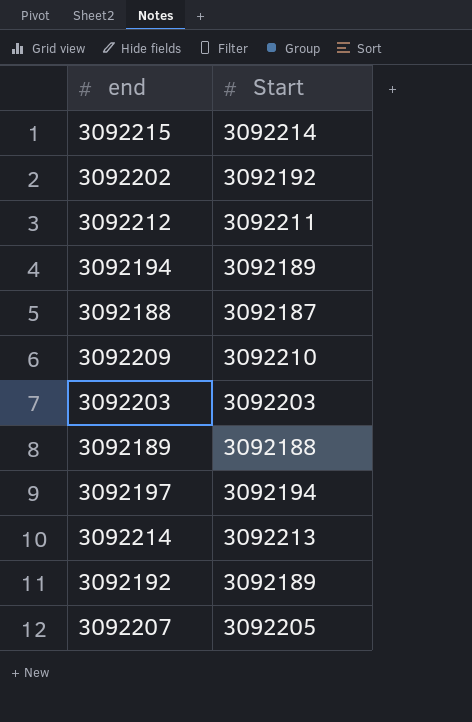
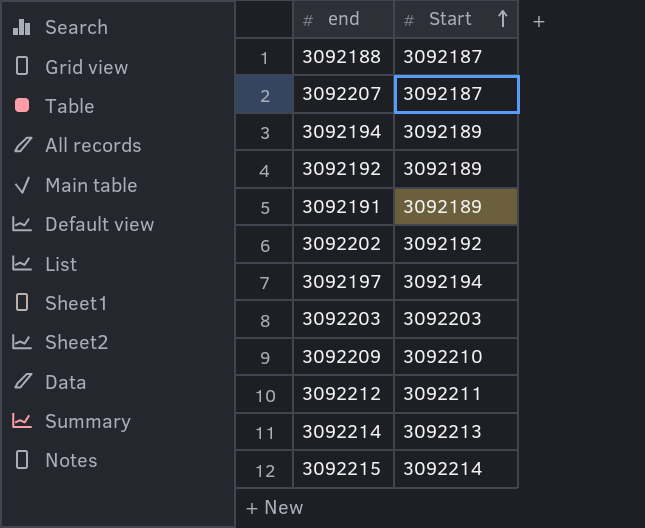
row order: none -> Start ascending
row 3092189: 3092188 -> none
3092207 | Start: 3092205 -> 3092187
row 3092191: none -> 3092189

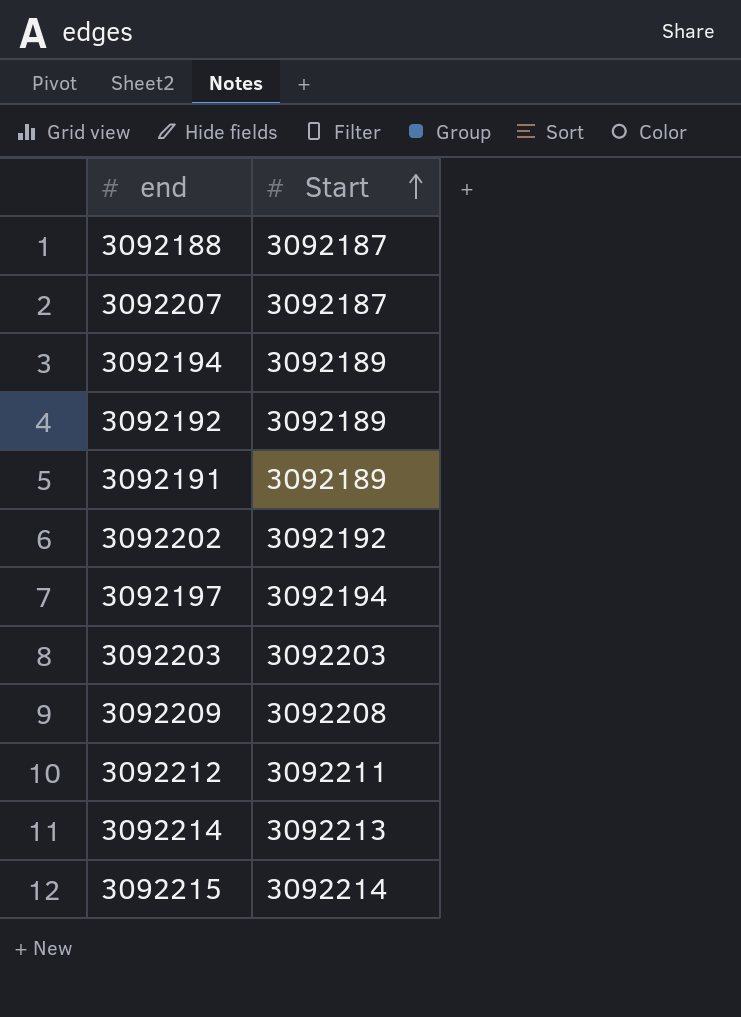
3092209 | Start: 3092210 -> 3092208

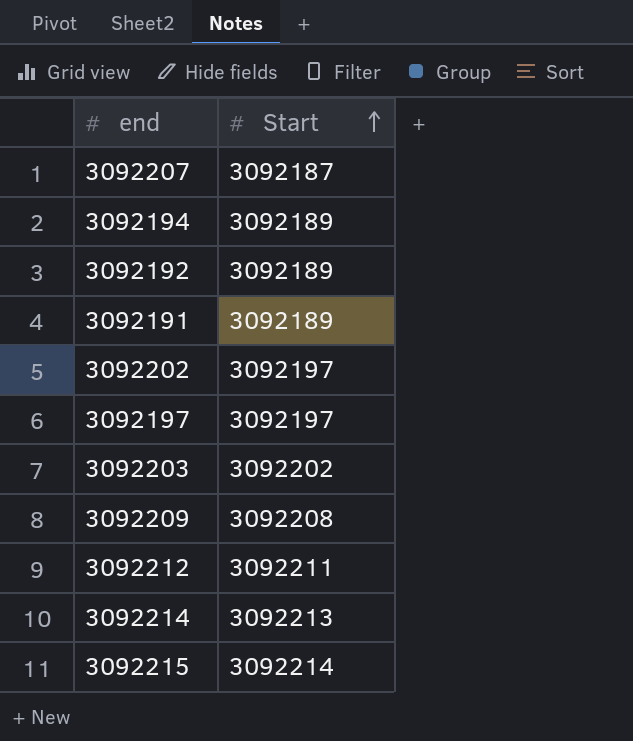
row 3092188: 3092187 -> none
3092202 | Start: 3092192 -> 3092197
3092197 | Start: 3092194 -> 3092197
3092203 | Start: 3092203 -> 3092202

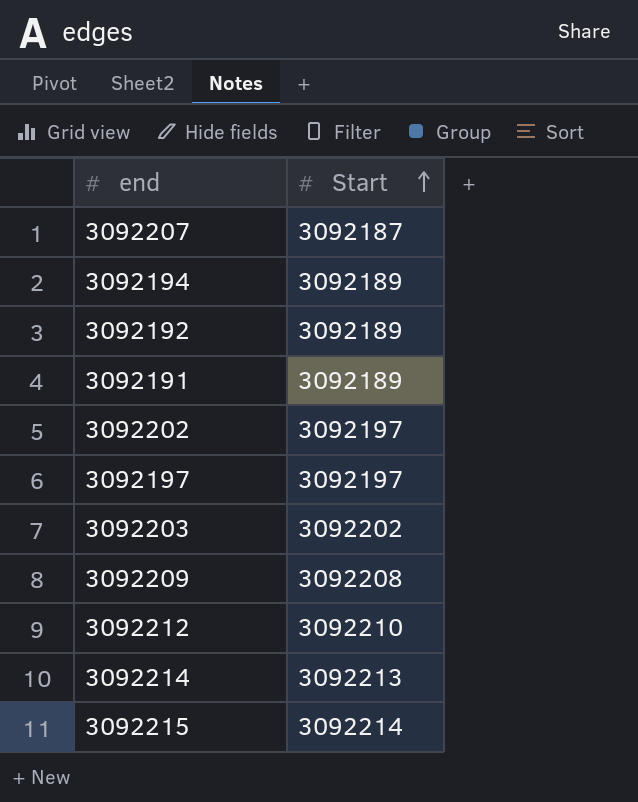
3092212 | Start: 3092211 -> 3092210

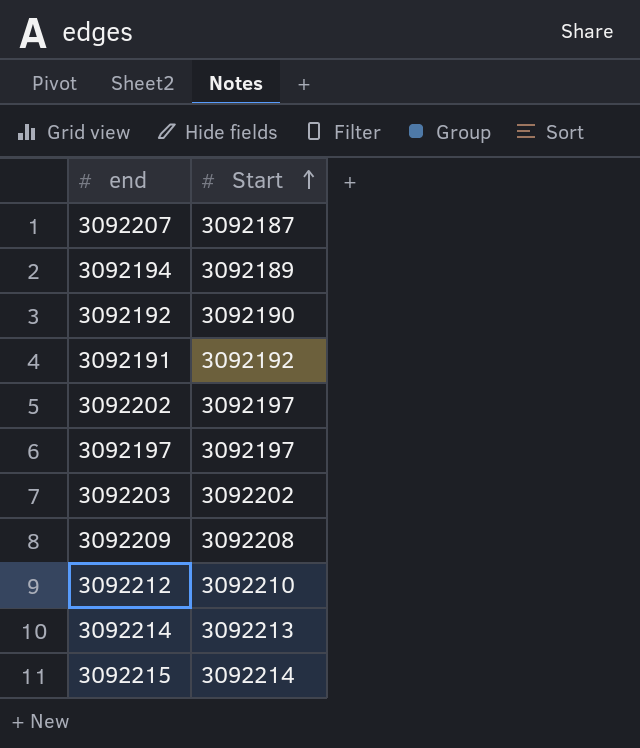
3092192 | Start: 3092189 -> 3092190
3092191 | Start: 3092189 -> 3092192

